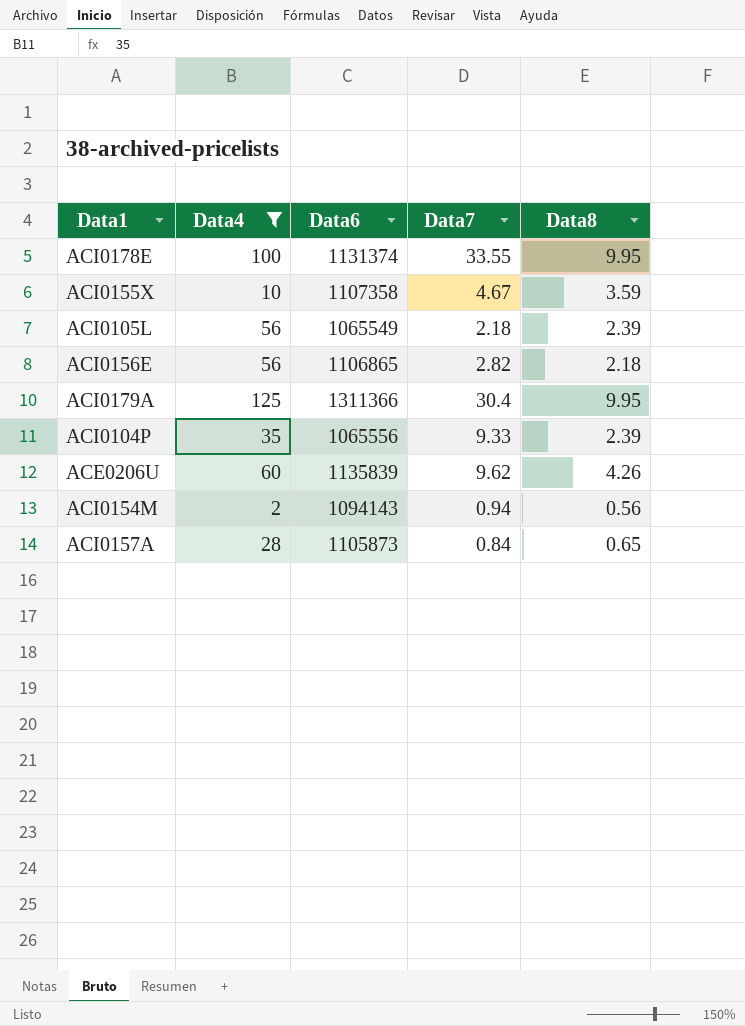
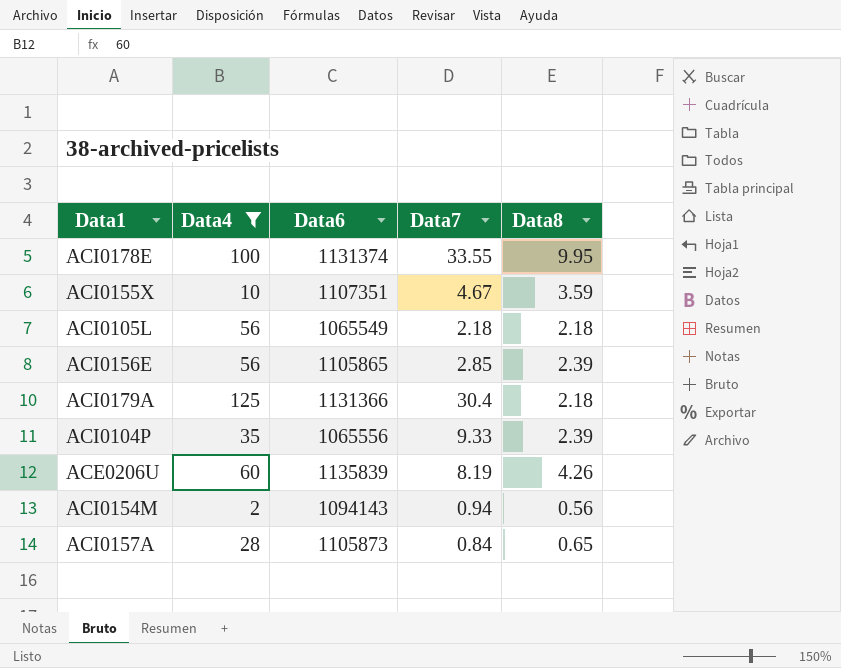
ACI0155X | Data6: 1107358 -> 1107351
ACI0105L | Data8: 2.39 -> 2.18
ACI0156E | Data6: 1106865 -> 1105865
ACI0156E | Data7: 2.82 -> 2.85
ACI0156E | Data8: 2.18 -> 2.39
ACI0179A | Data6: 1311366 -> 1131366
ACI0179A | Data8: 9.95 -> 2.18
ACE0206U | Data7: 9.62 -> 8.19

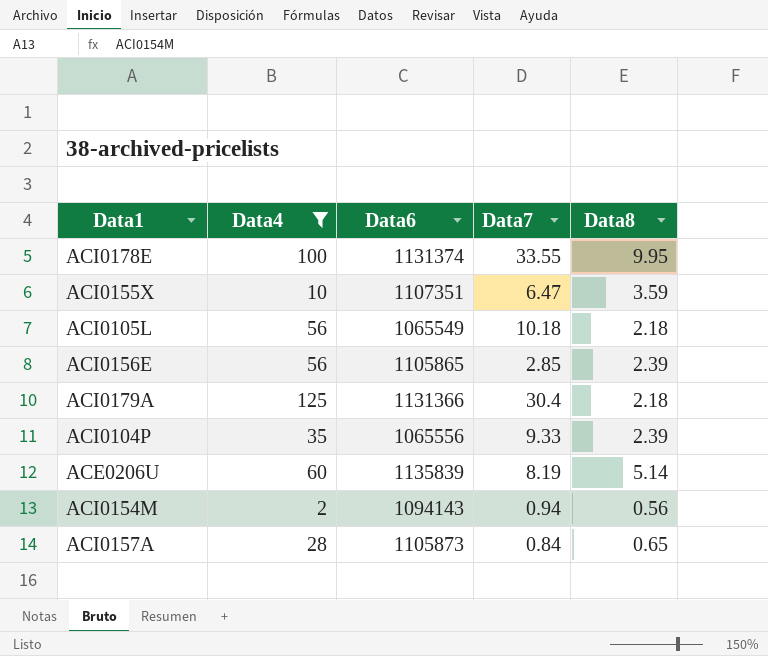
ACI0155X | Data7: 4.67 -> 6.47
ACI0105L | Data7: 2.18 -> 10.18
ACE0206U | Data8: 4.26 -> 5.14

